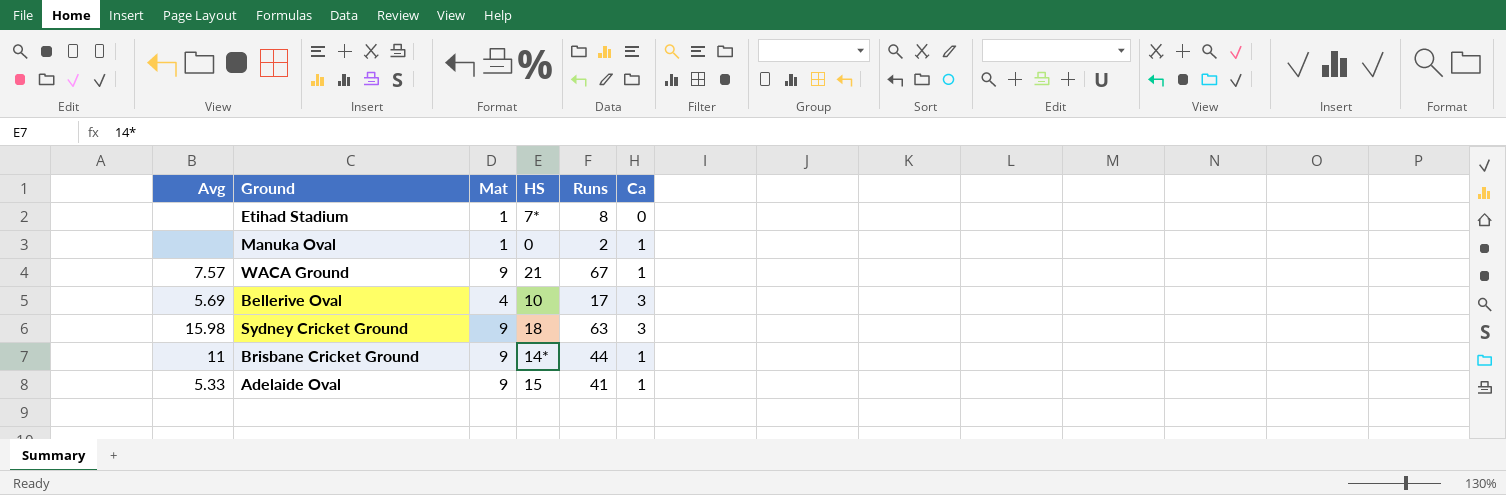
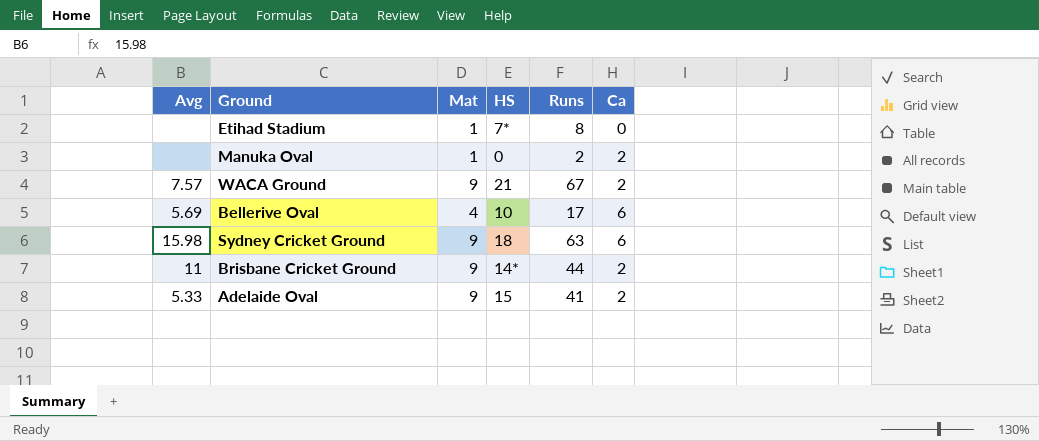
Manuka Oval | Ca: 1 -> 2
WACA Ground | Ca: 1 -> 2
Bellerive Oval | Ca: 3 -> 6
Sydney Cricket Ground | Ca: 3 -> 6
Brisbane Cricket Ground | Ca: 1 -> 2
Adelaide Oval | Ca: 1 -> 2

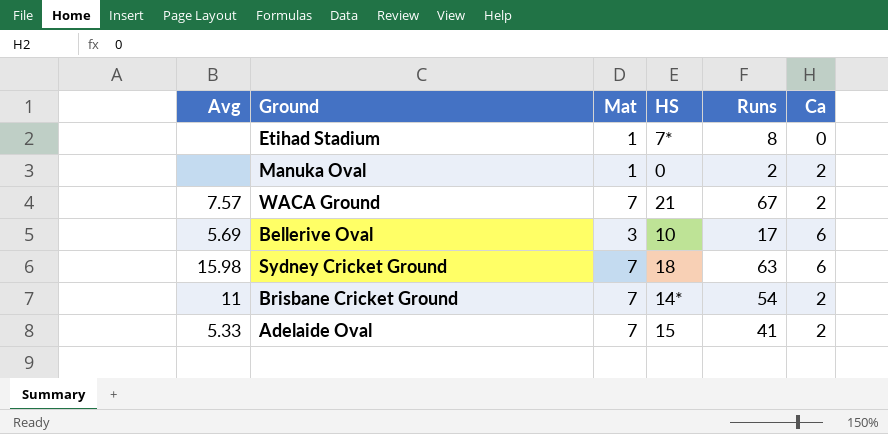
WACA Ground | Mat: 9 -> 7
Bellerive Oval | Mat: 4 -> 3
Sydney Cricket Ground | Mat: 9 -> 7
Brisbane Cricket Ground | Mat: 9 -> 7
Brisbane Cricket Ground | Runs: 44 -> 54
Adelaide Oval | Mat: 9 -> 7

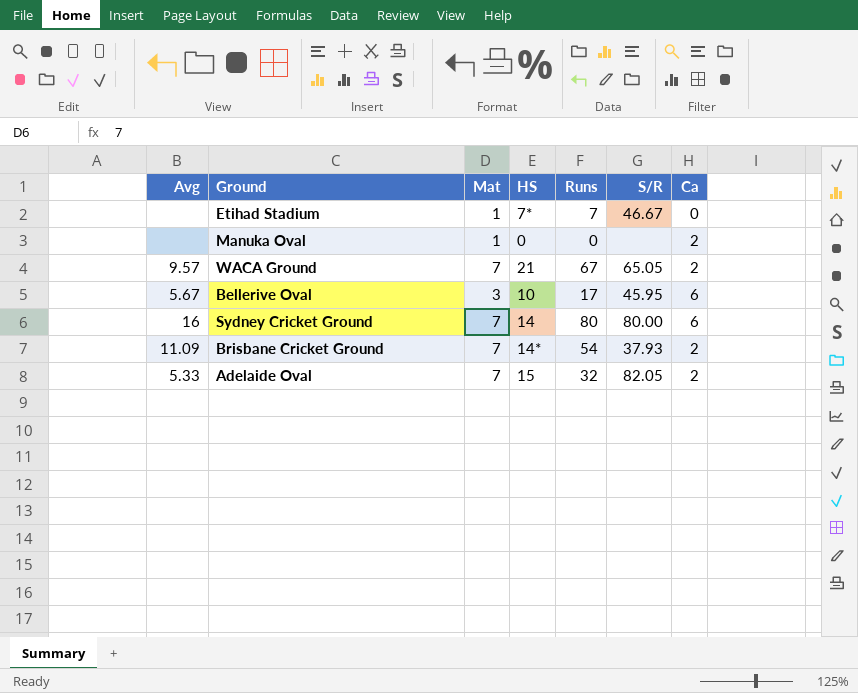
column S/R | position: none -> 6
Etihad Stadium | Runs: 8 -> 7
Manuka Oval | Runs: 2 -> 0
WACA Ground | Avg: 7.57 -> 9.57
Bellerive Oval | Avg: 5.69 -> 5.67
Sydney Cricket Ground | Avg: 15.98 -> 16
Sydney Cricket Ground | HS: 18 -> 14
Sydney Cricket Ground | Runs: 63 -> 80
Brisbane Cricket Ground | Avg: 11 -> 11.09
Adelaide Oval | Runs: 41 -> 32

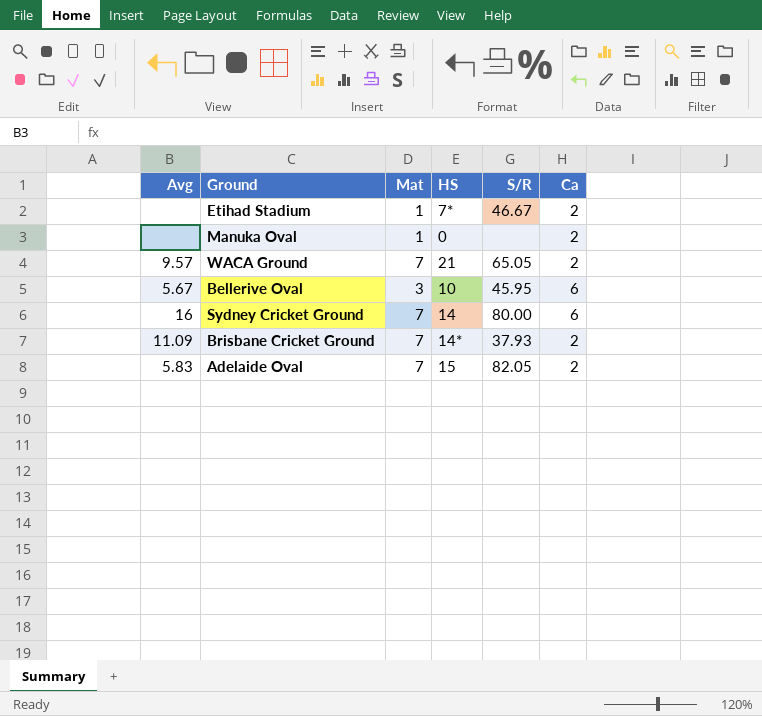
column Runs | position: 5 -> none
Etihad Stadium | Ca: 0 -> 2
Adelaide Oval | Avg: 5.33 -> 5.83

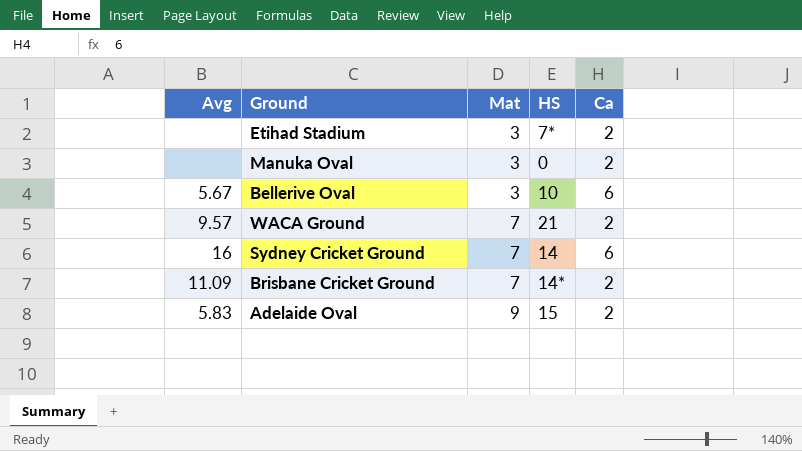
row order: none -> Mat ascending
column S/R | position: 5 -> none
Etihad Stadium | Mat: 1 -> 3
Manuka Oval | Mat: 1 -> 3
Adelaide Oval | Mat: 7 -> 9

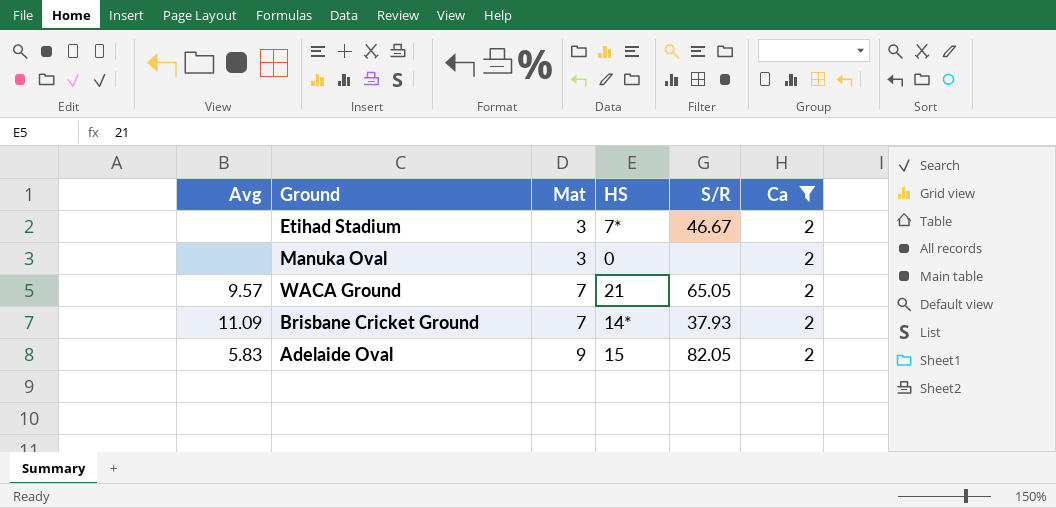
filter: none -> Ca = 2
column S/R | position: none -> 5

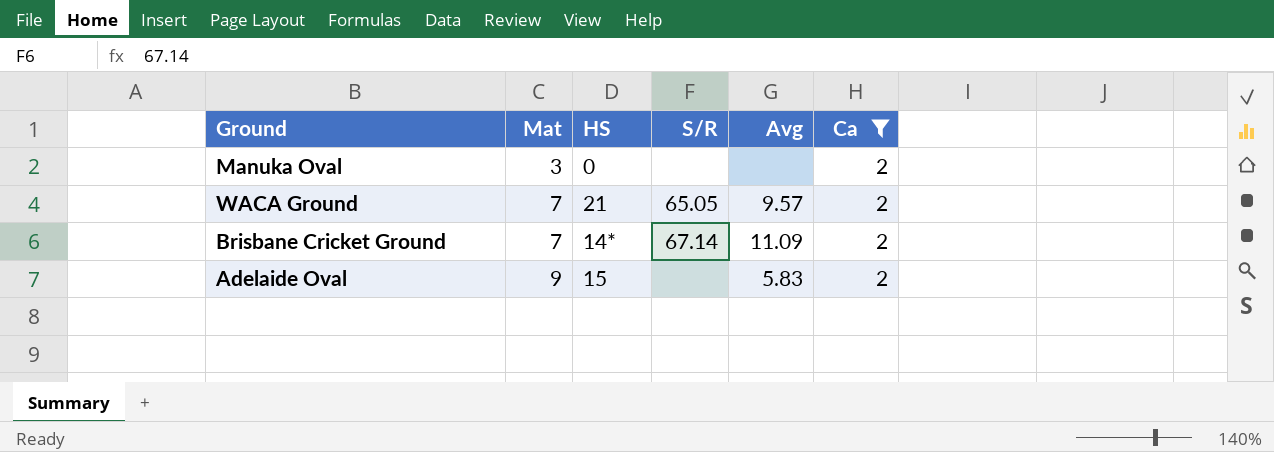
column Avg | position: 1 -> 5
row Etihad Stadium: none | 3 | 7* | 46.67 | 2 -> none
Brisbane Cricket Ground | S/R: 37.93 -> 67.14
Adelaide Oval | S/R: 82.05 -> none

